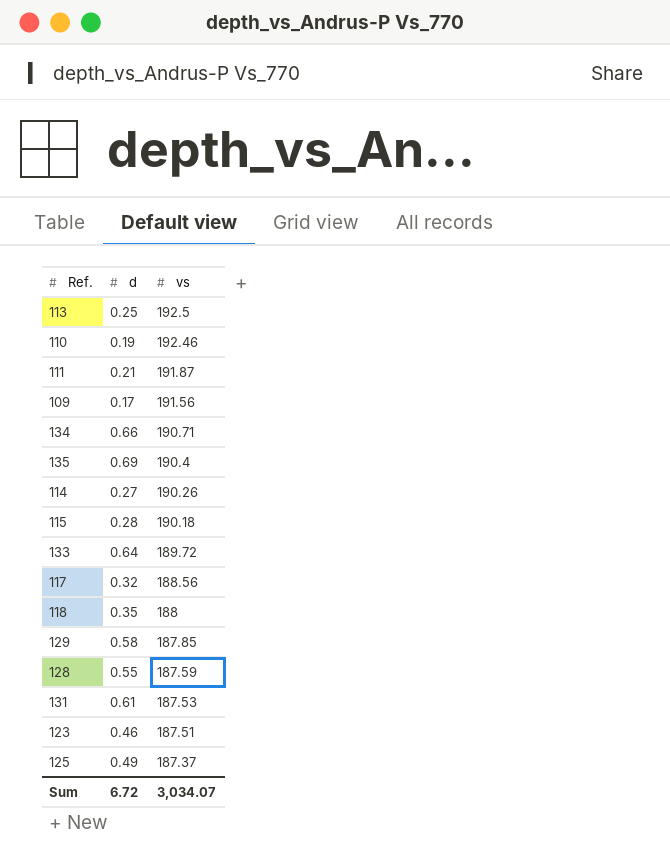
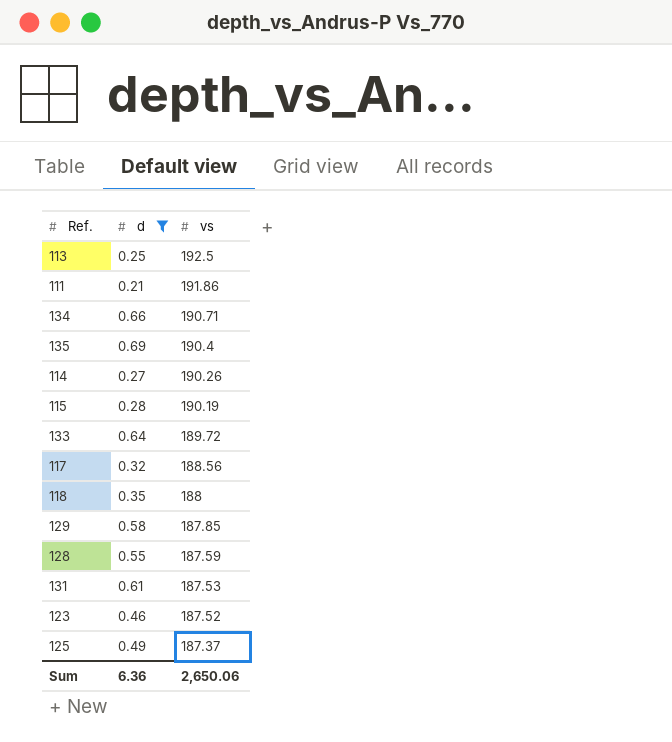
filter: none -> d >= 0.21
111 | vs: 191.87 -> 191.86
115 | vs: 190.18 -> 190.19
123 | vs: 187.51 -> 187.52
Sum | d: 6.72 -> 6.36
Sum | vs: 3,034.07 -> 2,650.06

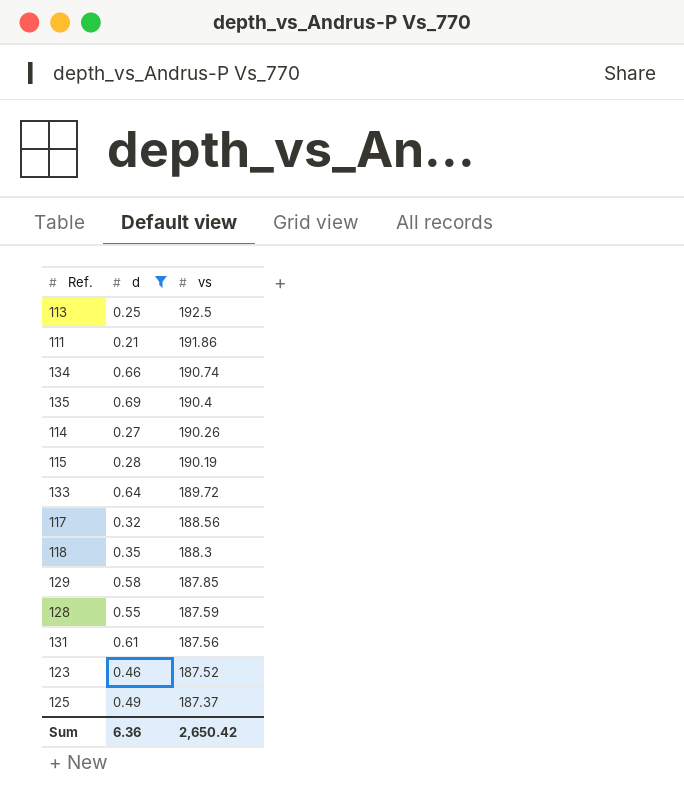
134 | vs: 190.71 -> 190.74
118 | vs: 188 -> 188.3
131 | vs: 187.53 -> 187.56
Sum | vs: 2,650.06 -> 2,650.42

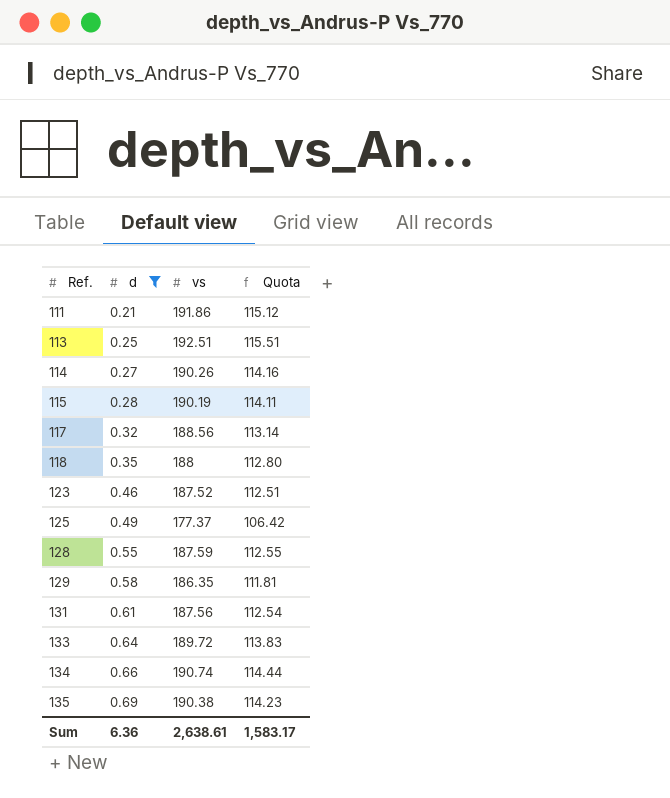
row order: vs descending -> Ref. ascending
column Quota | formula: none -> [vs] * 0.6
113 | vs: 192.5 -> 192.51
118 | vs: 188.3 -> 188
125 | vs: 187.37 -> 177.37
129 | vs: 187.85 -> 186.35
135 | vs: 190.4 -> 190.38
Sum | vs: 2,650.42 -> 2,638.61

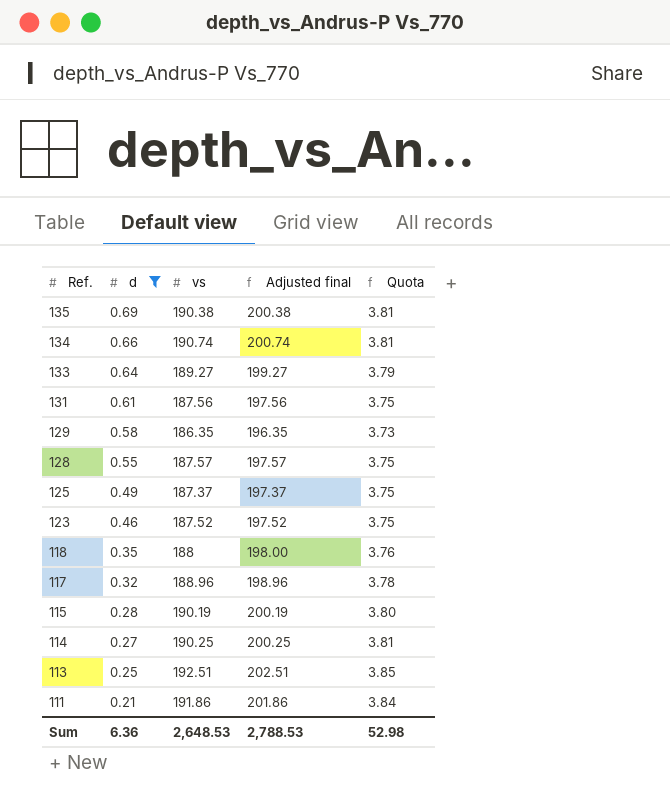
row order: Ref. ascending -> Ref. descending
column Adjusted final | formula: none -> [vs] + 10
column Quota | formula: [vs] * 0.6 -> [vs] * 0.02
133 | vs: 189.72 -> 189.27
128 | vs: 187.59 -> 187.57
125 | vs: 177.37 -> 187.37
117 | vs: 188.56 -> 188.96
114 | vs: 190.26 -> 190.25
Sum | vs: 2,638.61 -> 2,648.53
Sum | Quota: 1,583.17 -> 52.98

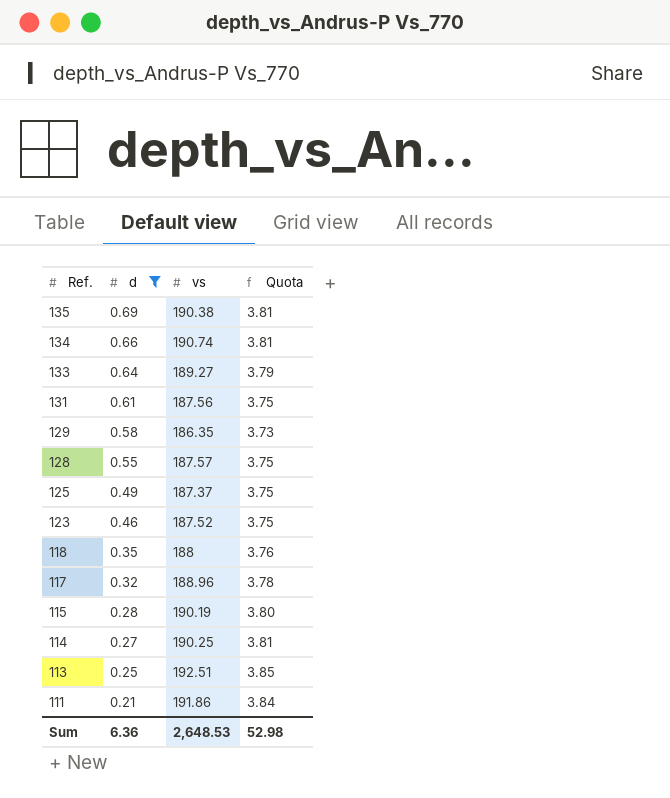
column Adjusted final | formula: [vs] + 10 -> none

